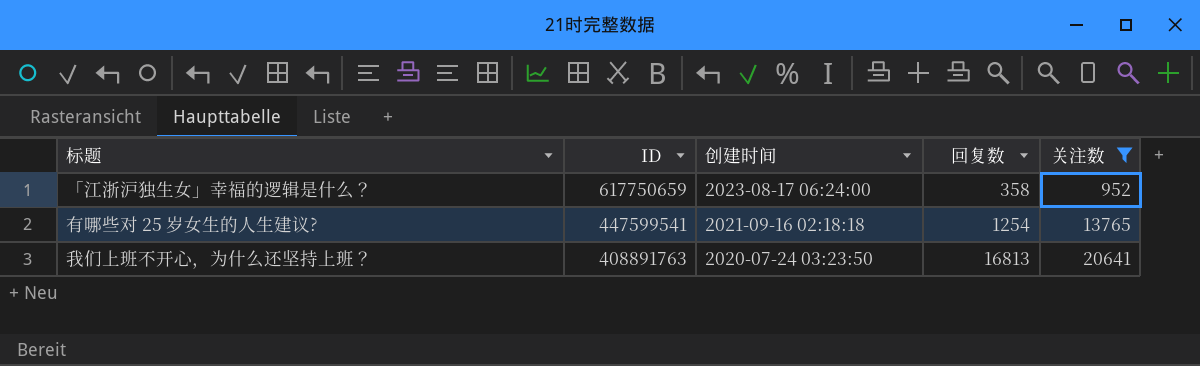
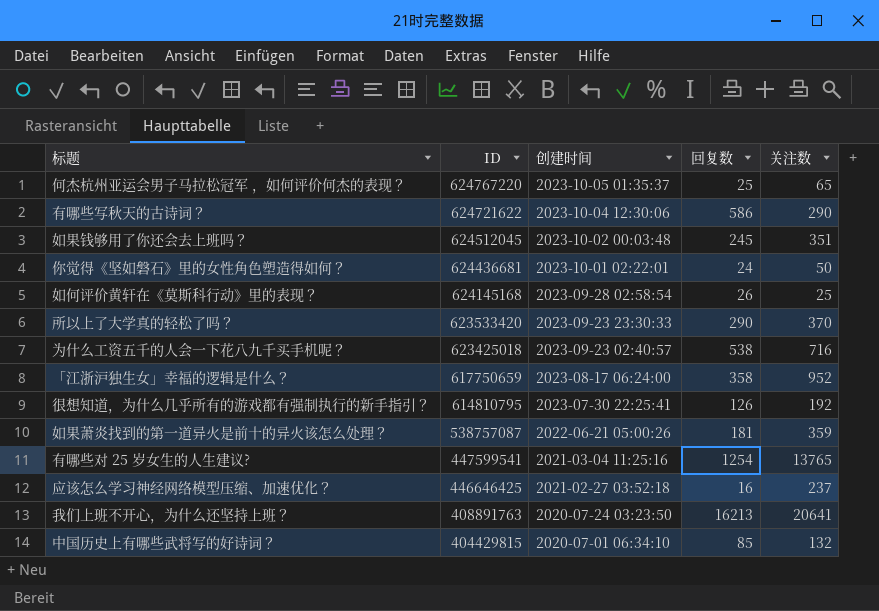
filter: 关注数 >= 952 -> none
有哪些对 25 岁女生的人生建议? | 创建时间: 2021-09-16 02:18:18 -> 2021-03-04 11:25:16
我们上班不开心，为什么还坚持上班？ | 回复数: 16813 -> 16213

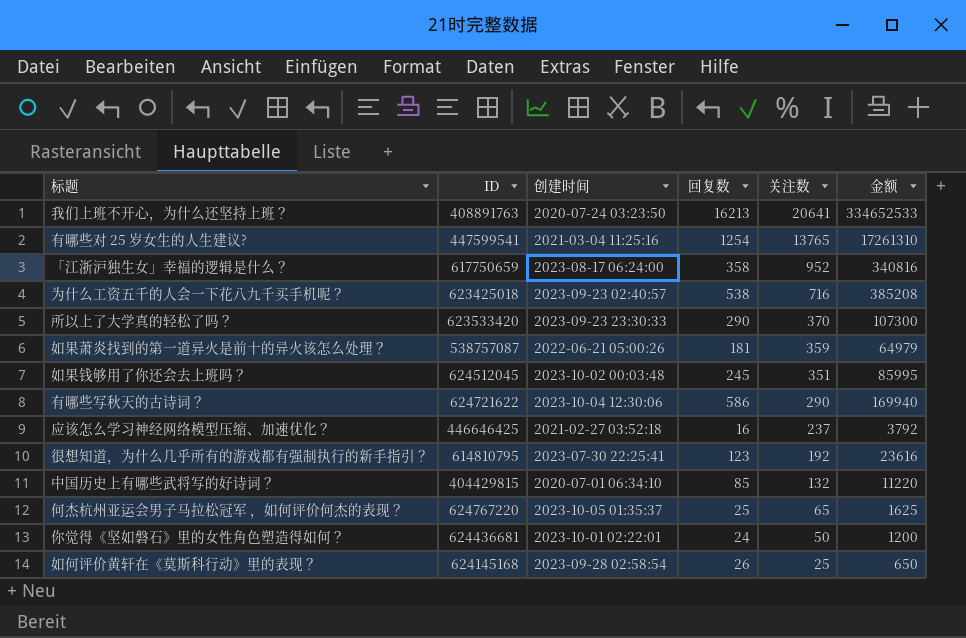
row order: ID descending -> 关注数 descending
column 金额 | formula: none -> [回复数] * [关注数]
很想知道，为什么几乎所有的游戏都有强制执行的新手指引？ | 回复数: 126 -> 123

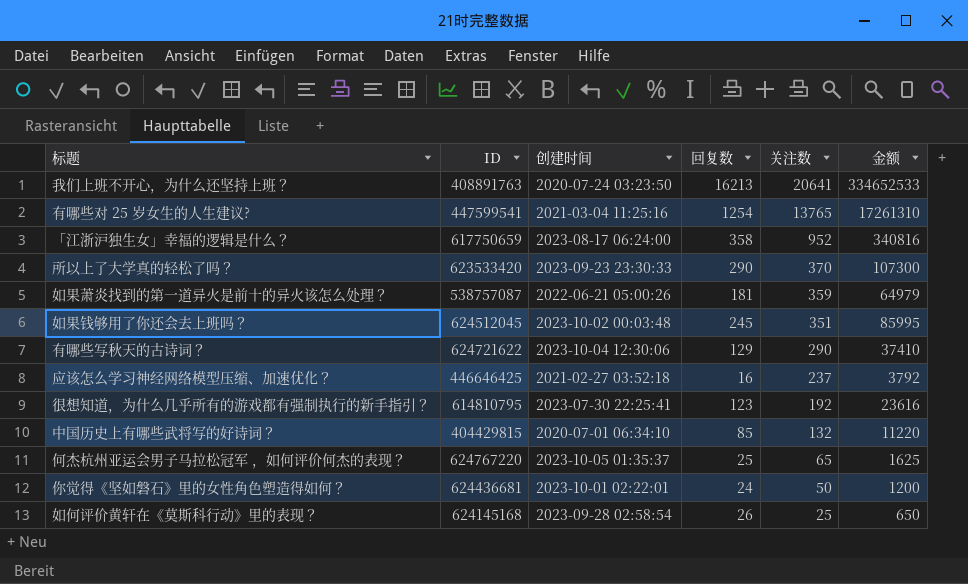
row 为什么工资五千的人会一下花八九千买手机呢？: 623425018 | 2023-09-23 02:40:57 | 538 | 716 | 385208 -> none
有哪些写秋天的古诗词？ | 回复数: 586 -> 129
有哪些写秋天的古诗词？ | 金额: 169940 -> 37410

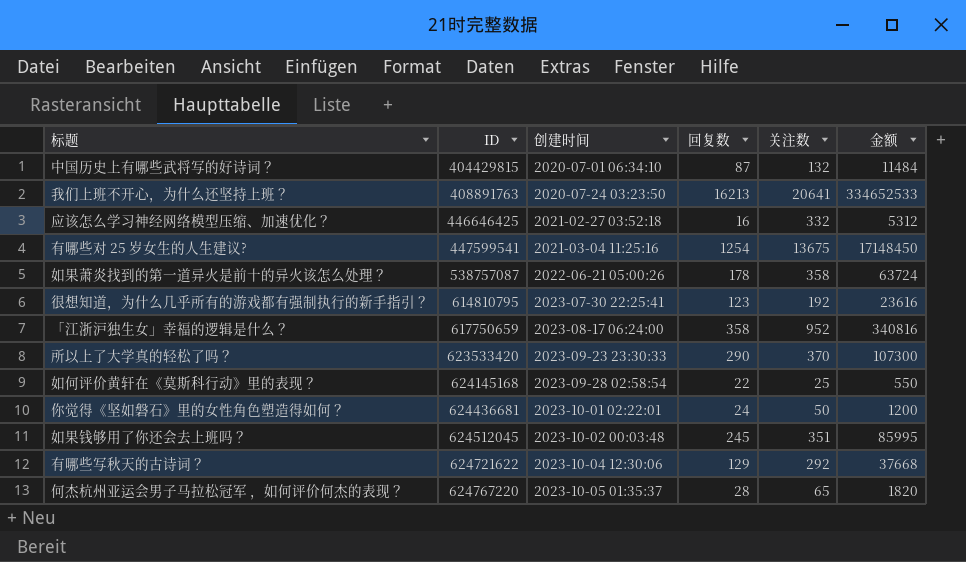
row order: 关注数 descending -> ID ascending
中国历史上有哪些武将写的好诗词？ | 回复数: 85 -> 87
中国历史上有哪些武将写的好诗词？ | 金额: 11220 -> 11484
应该怎么学习神经网络模型压缩、加速优化？ | 关注数: 237 -> 332
应该怎么学习神经网络模型压缩、加速优化？ | 金额: 3792 -> 5312
有哪些对 25 岁女生的人生建议? | 关注数: 13765 -> 13675
有哪些对 25 岁女生的人生建议? | 金额: 17261310 -> 17148450
如果萧炎找到的第一道异火是前十的异火该怎么处理？ | 回复数: 181 -> 178
如果萧炎找到的第一道异火是前十的异火该怎么处理？ | 关注数: 359 -> 358
如果萧炎找到的第一道异火是前十的异火该怎么处理？ | 金额: 64979 -> 63724
如何评价黄轩在《莫斯科行动》里的表现？ | 回复数: 26 -> 22
如何评价黄轩在《莫斯科行动》里的表现？ | 金额: 650 -> 550
有哪些写秋天的古诗词？ | 关注数: 290 -> 292
有哪些写秋天的古诗词？ | 金额: 37410 -> 37668
何杰杭州亚运会男子马拉松冠军 ，如何评价何杰的表现？ | 回复数: 25 -> 28
何杰杭州亚运会男子马拉松冠军 ，如何评价何杰的表现？ | 金额: 1625 -> 1820

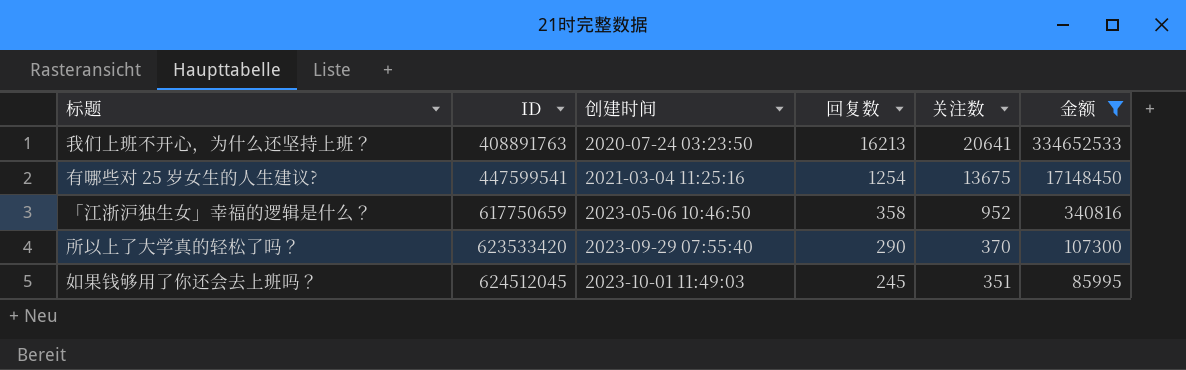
filter: none -> 金额 >= 85995
「江浙沪独生女」幸福的逻辑是什么？ | 创建时间: 2023-08-17 06:24:00 -> 2023-05-06 10:46:50
所以上了大学真的轻松了吗？ | 创建时间: 2023-09-23 23:30:33 -> 2023-09-29 07:55:40
如果钱够用了你还会去上班吗？ | 创建时间: 2023-10-02 00:03:48 -> 2023-10-01 11:49:03

